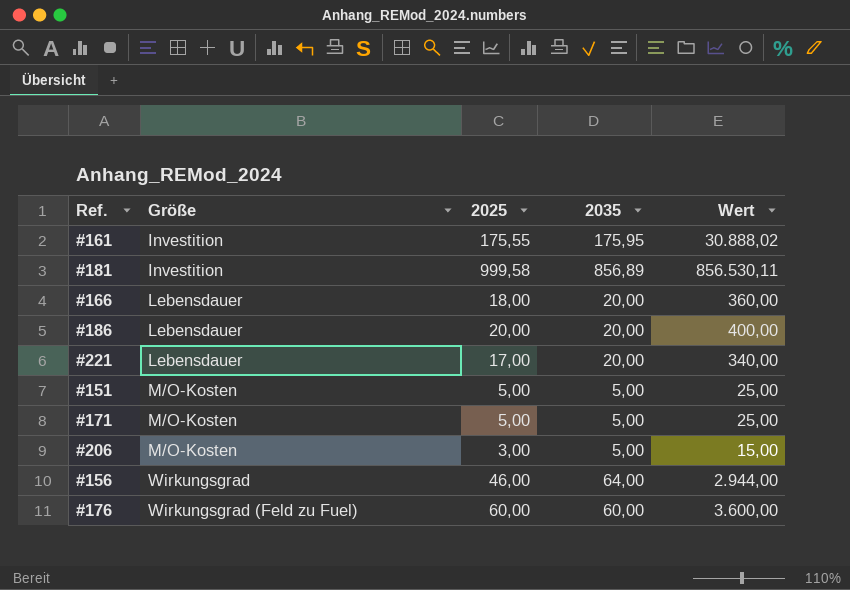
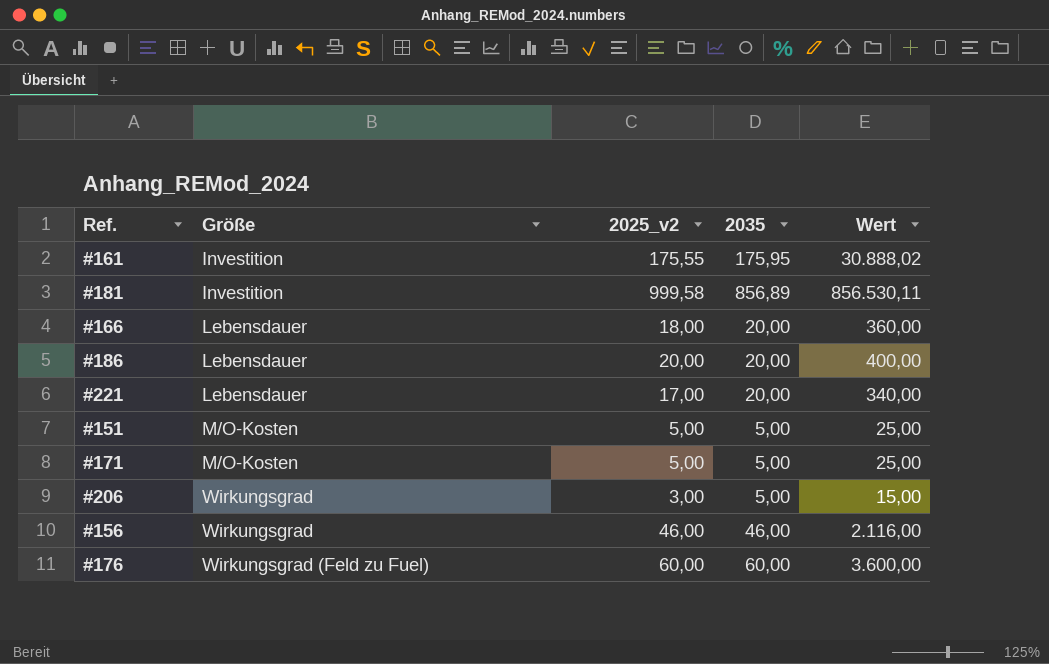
column name: 2025 -> 2025_v2
#206 | Größe: M/O-Kosten -> Wirkungsgrad
#156 | 2035: 64,00 -> 46,00
#156 | Wert: 2.944,00 -> 2.116,00

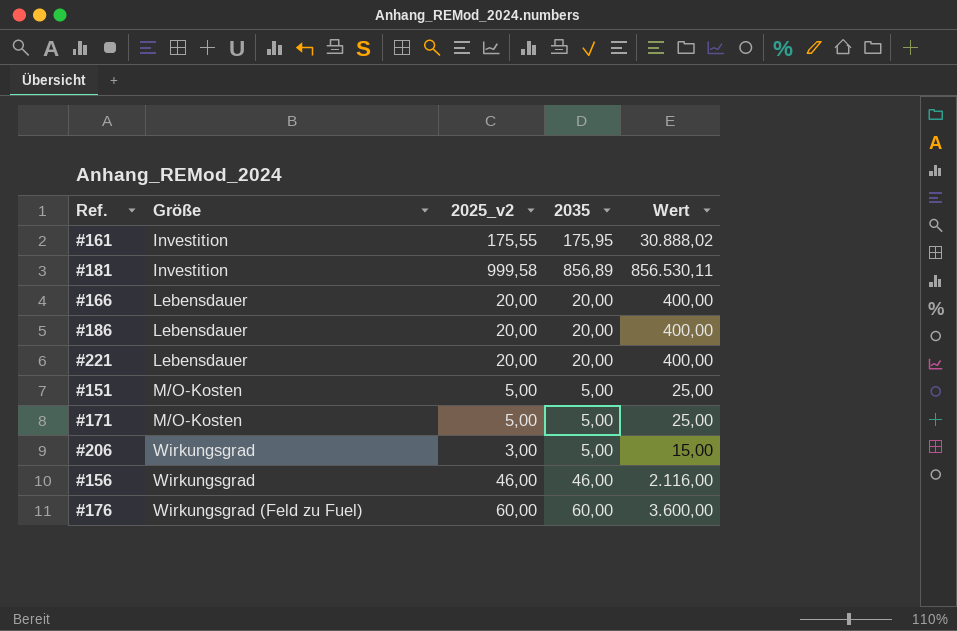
#166 | 2025_v2: 18,00 -> 20,00
#166 | Wert: 360,00 -> 400,00
#221 | 2025_v2: 17,00 -> 20,00
#221 | Wert: 340,00 -> 400,00

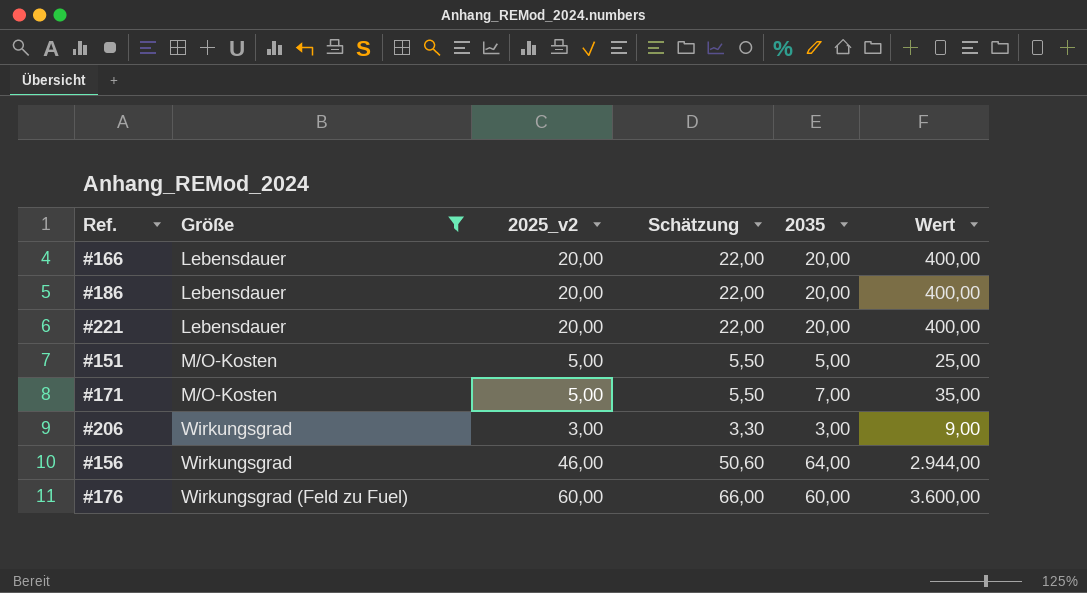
filter: none -> Größe != Investition
column Schätzung | formula: none -> [2025_v2] * 1,1
#171 | 2035: 5,00 -> 7,00
#171 | Wert: 25,00 -> 35,00
#206 | 2035: 5,00 -> 3,00
#206 | Wert: 15,00 -> 9,00
#156 | 2035: 46,00 -> 64,00
#156 | Wert: 2.116,00 -> 2.944,00

